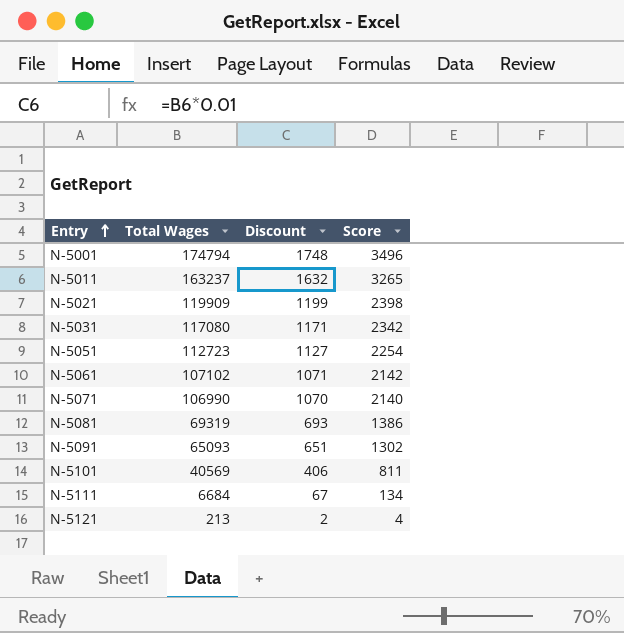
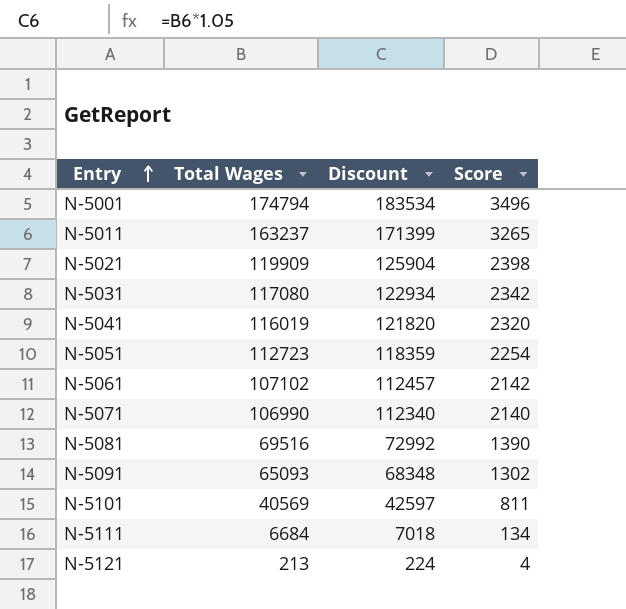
column Discount | formula: [Total Wages] * 0.01 -> [Total Wages] * 1.05
row N-5041: none -> 116019 | 121820 | 2320
N-5081 | Total Wages: 69319 -> 69516
N-5081 | Score: 1386 -> 1390

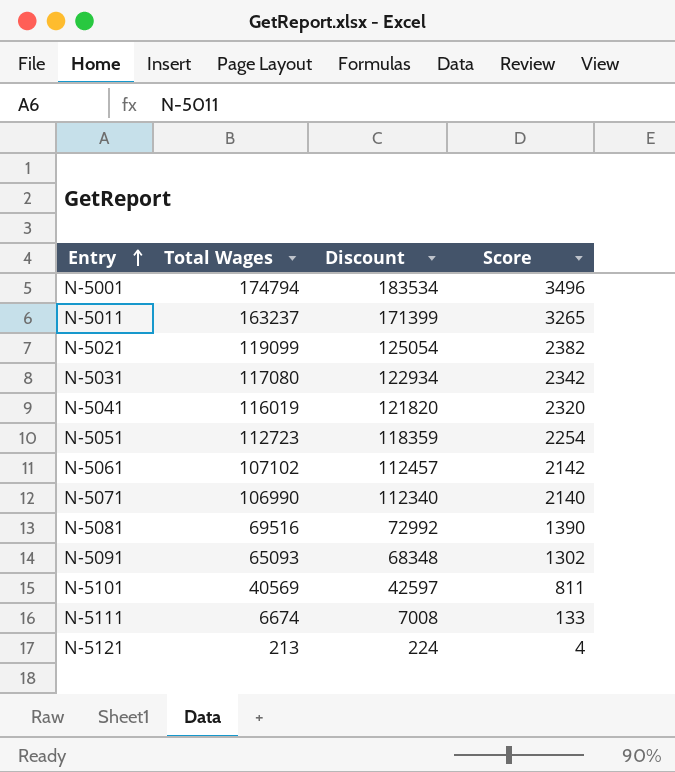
N-5021 | Total Wages: 119909 -> 119099
N-5021 | Discount: 125904 -> 125054
N-5021 | Score: 2398 -> 2382
N-5111 | Total Wages: 6684 -> 6674
N-5111 | Discount: 7018 -> 7008
N-5111 | Score: 134 -> 133

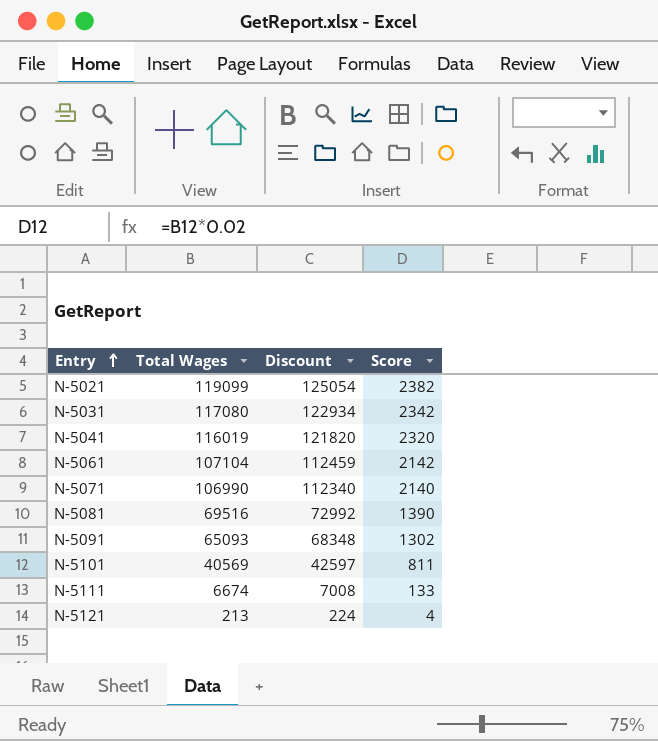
row N-5001: 174794 | 183534 | 3496 -> none
row N-5011: 163237 | 171399 | 3265 -> none
row N-5051: 112723 | 118359 | 2254 -> none
N-5061 | Total Wages: 107102 -> 107104
N-5061 | Discount: 112457 -> 112459

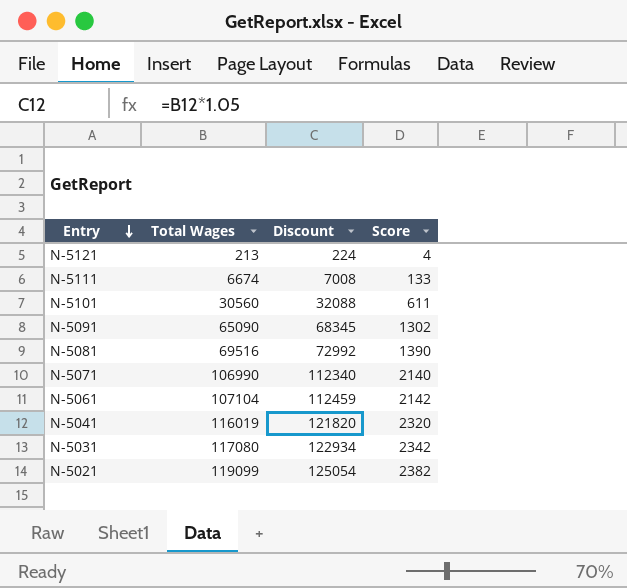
row order: Entry ascending -> Entry descending
N-5101 | Total Wages: 40569 -> 30560
N-5101 | Discount: 42597 -> 32088
N-5101 | Score: 811 -> 611
N-5091 | Total Wages: 65093 -> 65090
N-5091 | Discount: 68348 -> 68345

